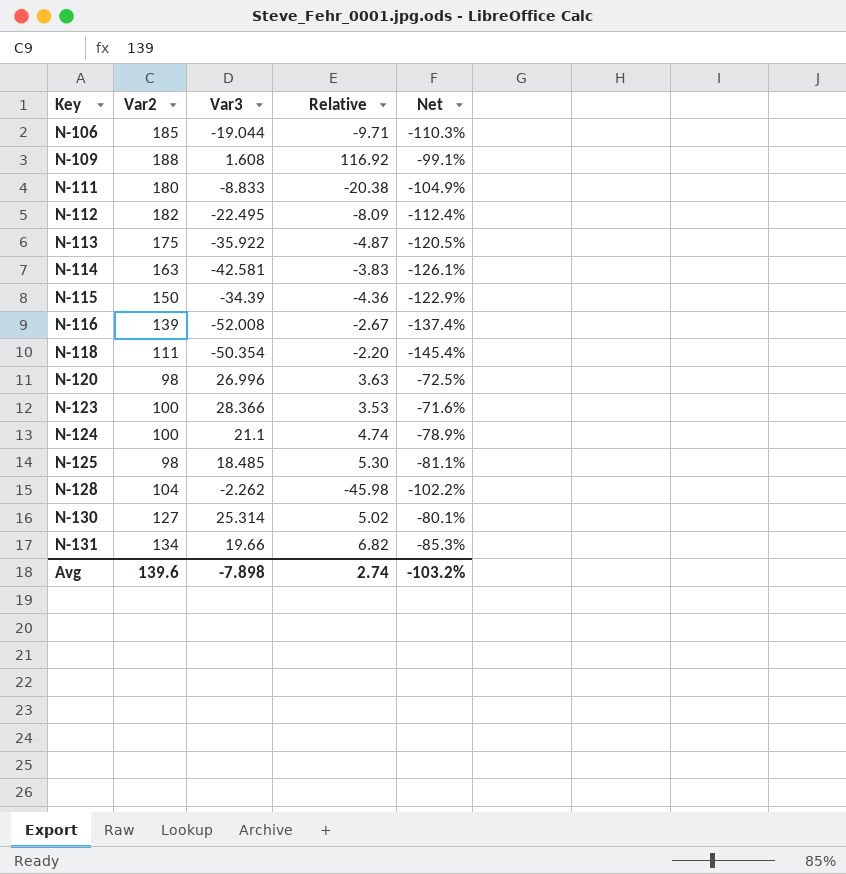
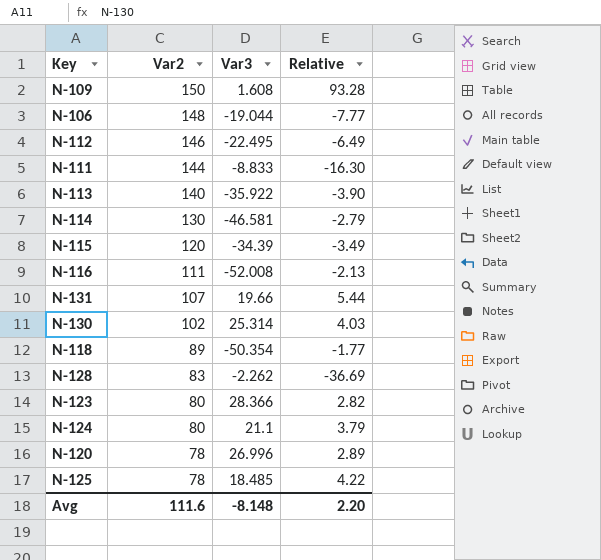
row order: Key ascending -> Var2 descending
column Net | formula: ([Var3] - [Var2]) / [Var2] -> none
N-109 | Var2: 188 -> 150
N-109 | Relative: 116.92 -> 93.28
N-106 | Var2: 185 -> 148
N-106 | Relative: -9.71 -> -7.77
N-112 | Var2: 182 -> 146
N-112 | Relative: -8.09 -> -6.49
N-111 | Var2: 180 -> 144
N-111 | Relative: -20.38 -> -16.30
N-113 | Var2: 175 -> 140
N-113 | Relative: -4.87 -> -3.90
N-114 | Var2: 163 -> 130
N-114 | Var3: -42.581 -> -46.581
N-114 | Relative: -3.83 -> -2.79
N-115 | Var2: 150 -> 120
N-115 | Relative: -4.36 -> -3.49
N-116 | Var2: 139 -> 111
N-116 | Relative: -2.67 -> -2.13
N-131 | Var2: 134 -> 107
N-131 | Relative: 6.82 -> 5.44
N-130 | Var2: 127 -> 102
N-130 | Relative: 5.02 -> 4.03
N-118 | Var2: 111 -> 89
N-118 | Relative: -2.20 -> -1.77
N-128 | Var2: 104 -> 83
N-128 | Relative: -45.98 -> -36.69
N-123 | Var2: 100 -> 80
N-123 | Relative: 3.53 -> 2.82
N-124 | Var2: 100 -> 80
N-124 | Relative: 4.74 -> 3.79
N-120 | Var2: 98 -> 78
N-120 | Relative: 3.63 -> 2.89
N-125 | Var2: 98 -> 78
N-125 | Relative: 5.30 -> 4.22
Avg | Var2: 139.6 -> 111.6
Avg | Var3: -7.898 -> -8.148
Avg | Relative: 2.74 -> 2.20

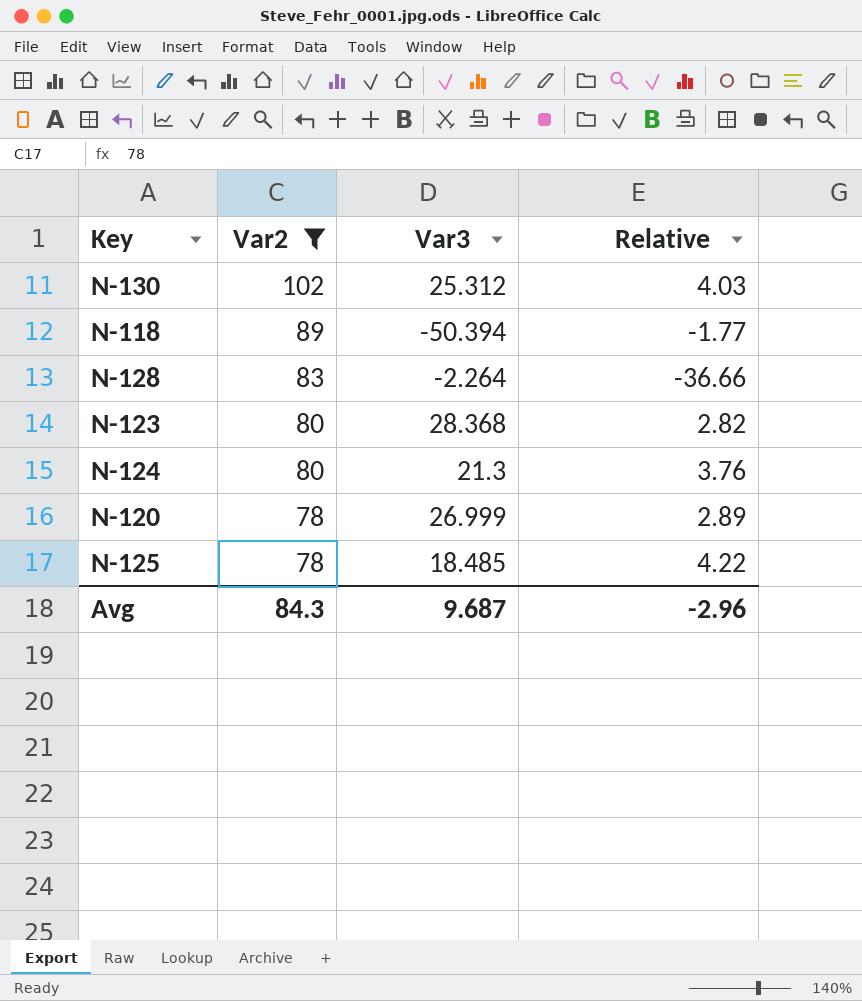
filter: none -> Var2 <= 102
N-130 | Var3: 25.314 -> 25.312
N-118 | Var3: -50.354 -> -50.394
N-128 | Var3: -2.262 -> -2.264
N-128 | Relative: -36.69 -> -36.66
N-123 | Var3: 28.366 -> 28.368
N-124 | Var3: 21.1 -> 21.3
N-124 | Relative: 3.79 -> 3.76
N-120 | Var3: 26.996 -> 26.999
Avg | Var2: 111.6 -> 84.3
Avg | Var3: -8.148 -> 9.687
Avg | Relative: 2.20 -> -2.96

